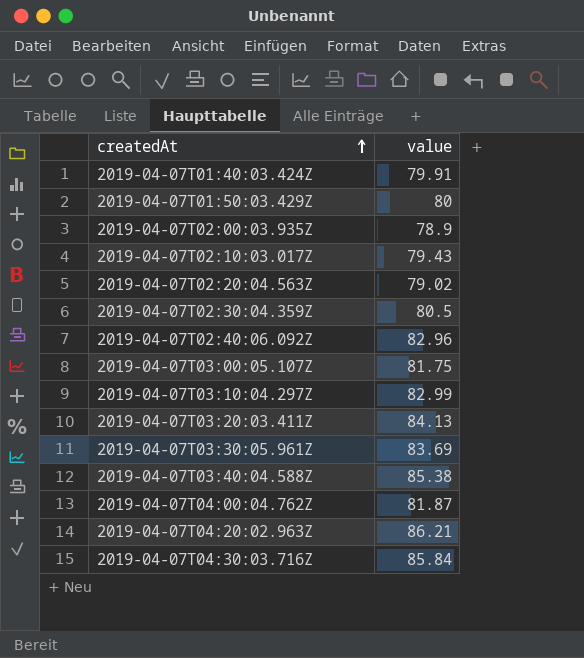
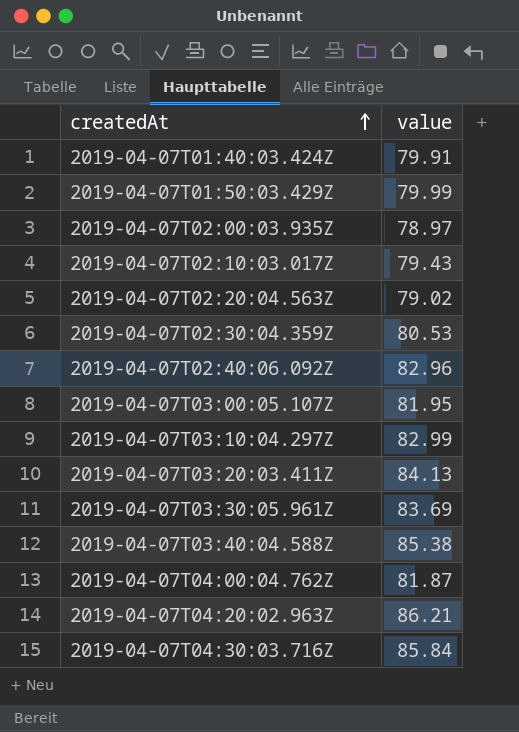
2019-04-07T01:50:03.429Z | value: 80 -> 79.99
2019-04-07T02:00:03.935Z | value: 78.9 -> 78.97
2019-04-07T02:30:04.359Z | value: 80.5 -> 80.53
2019-04-07T03:00:05.107Z | value: 81.75 -> 81.95

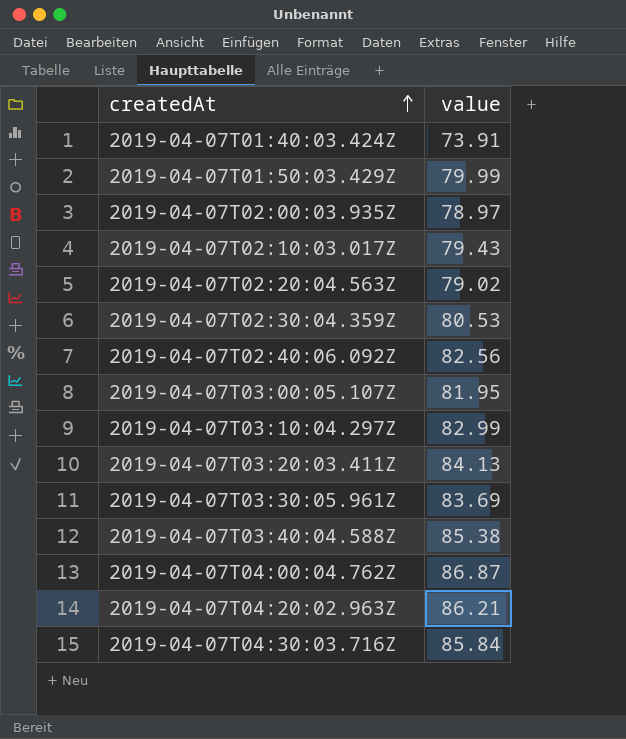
2019-04-07T01:40:03.424Z | value: 79.91 -> 73.91
2019-04-07T02:40:06.092Z | value: 82.96 -> 82.56
2019-04-07T04:00:04.762Z | value: 81.87 -> 86.87

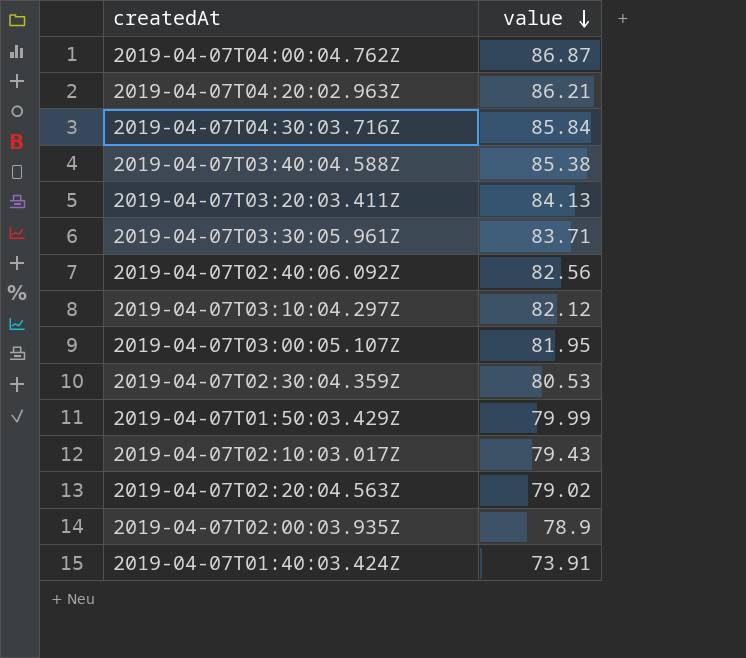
row order: createdAt ascending -> value descending
2019-04-07T03:30:05.961Z | value: 83.69 -> 83.71
2019-04-07T03:10:04.297Z | value: 82.99 -> 82.12
2019-04-07T02:00:03.935Z | value: 78.97 -> 78.9

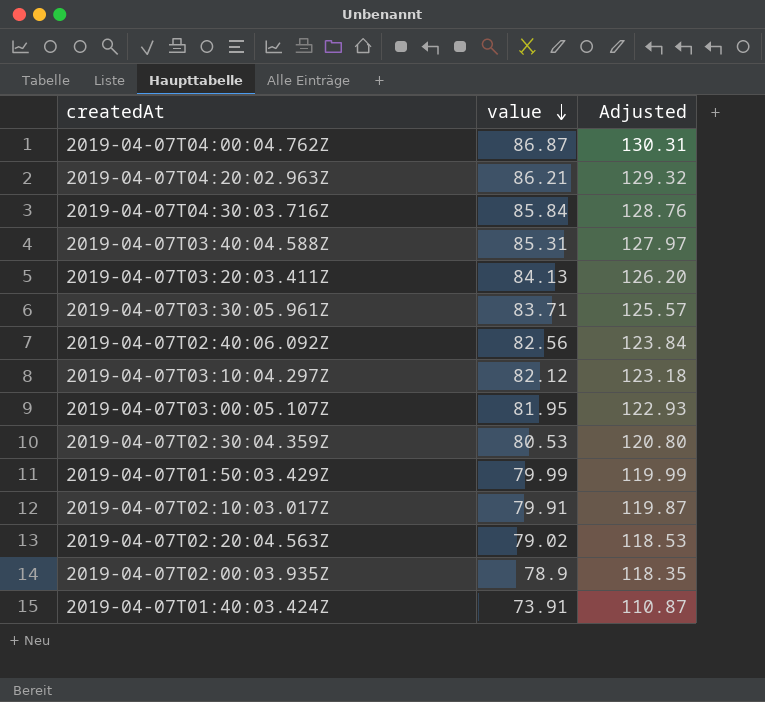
column Adjusted | formula: none -> [value] * 1.5
2019-04-07T03:40:04.588Z | value: 85.38 -> 85.31
2019-04-07T02:10:03.017Z | value: 79.43 -> 79.91

